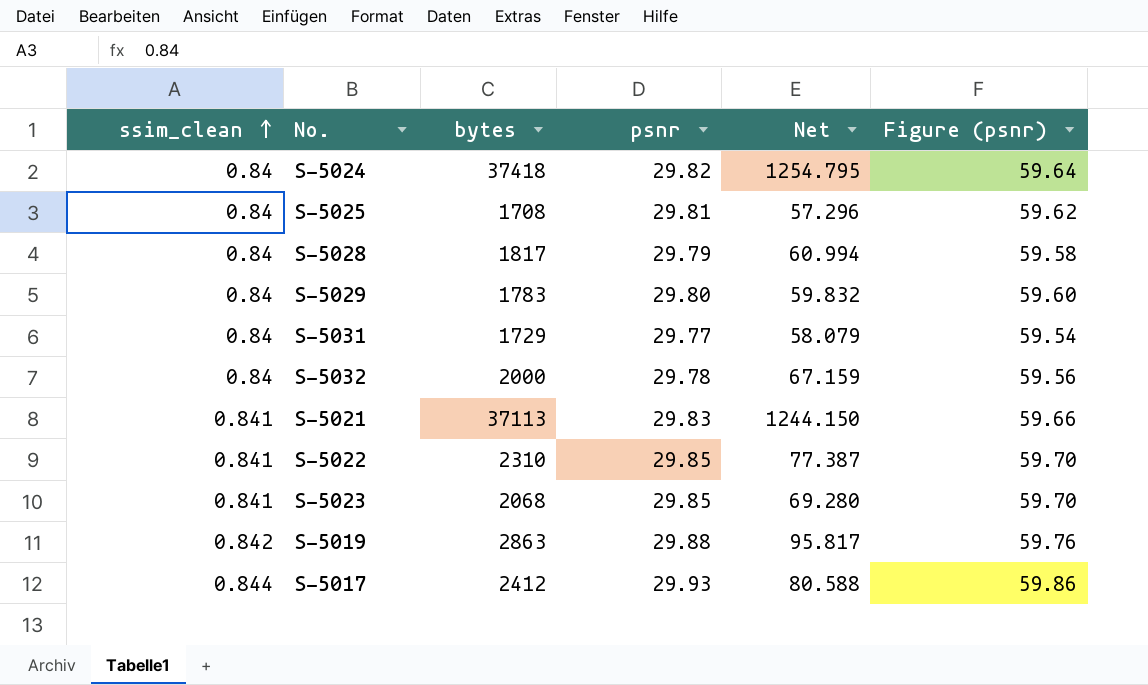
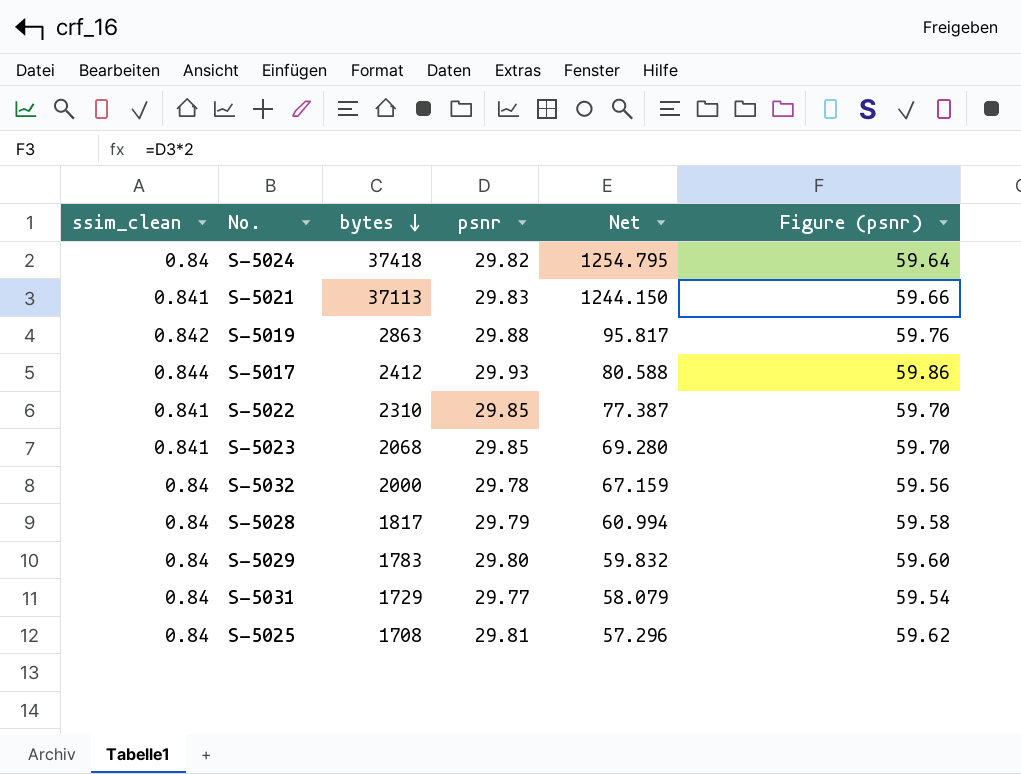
row order: ssim_clean ascending -> bytes descending

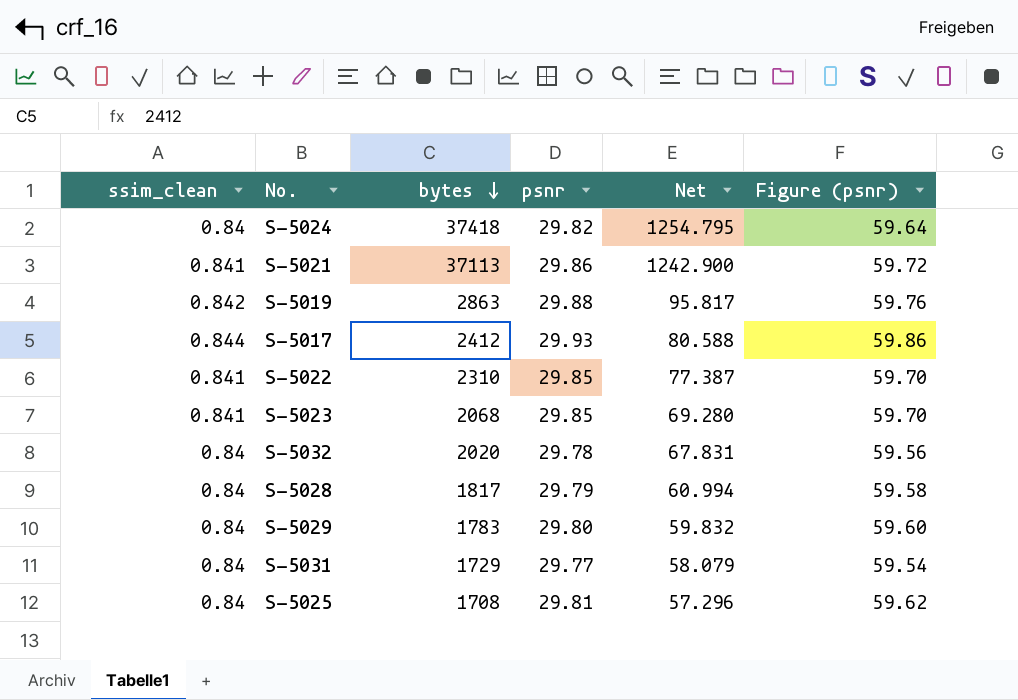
S-5021 | psnr: 29.83 -> 29.86
S-5021 | Net: 1244.150 -> 1242.900
S-5021 | Figure (psnr): 59.66 -> 59.72
S-5032 | bytes: 2000 -> 2020
S-5032 | Net: 67.159 -> 67.831

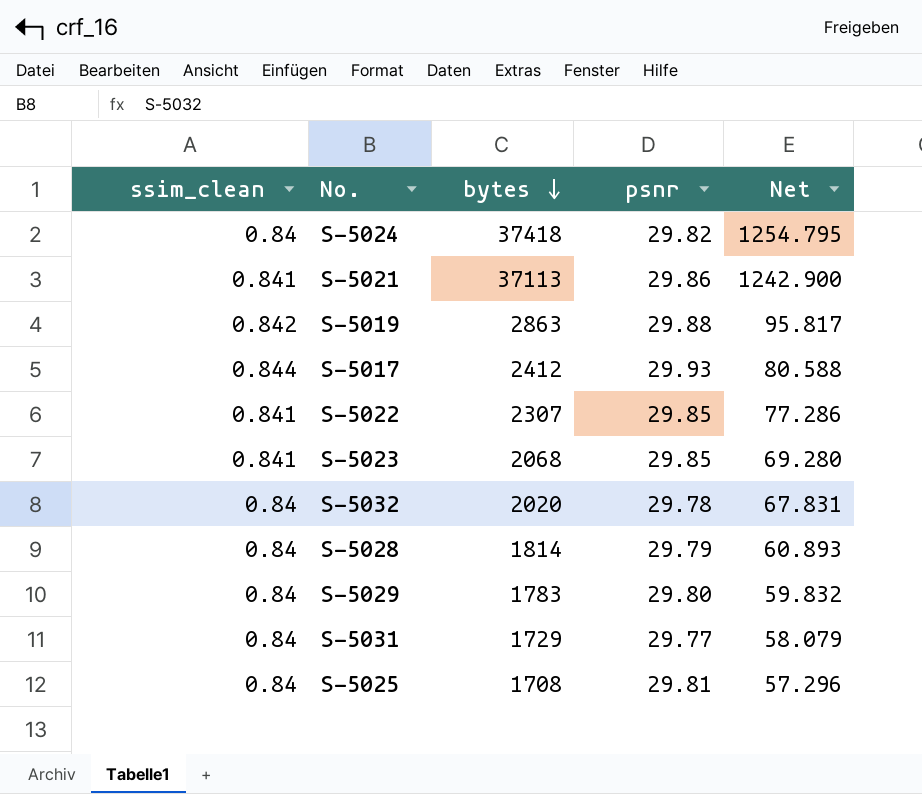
column Figure (psnr) | formula: [psnr] * 2 -> none
S-5022 | bytes: 2310 -> 2307
S-5022 | Net: 77.387 -> 77.286
S-5028 | bytes: 1817 -> 1814
S-5028 | Net: 60.994 -> 60.893

